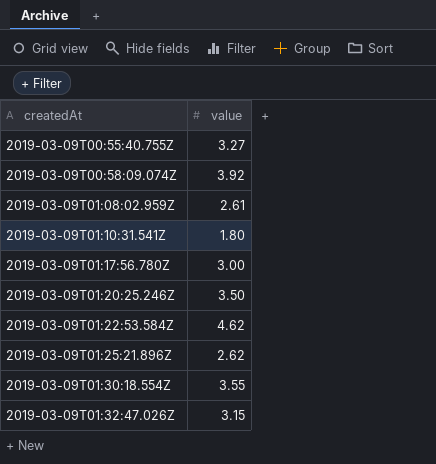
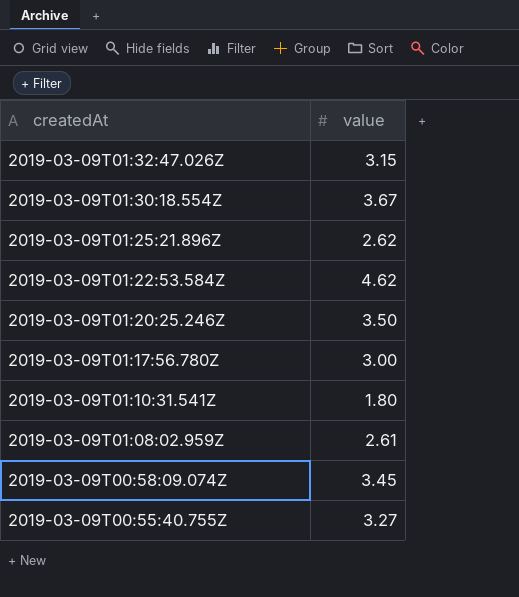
row order: createdAt ascending -> createdAt descending
2019-03-09T01:30:18.554Z | value: 3.55 -> 3.67
2019-03-09T00:58:09.074Z | value: 3.92 -> 3.45

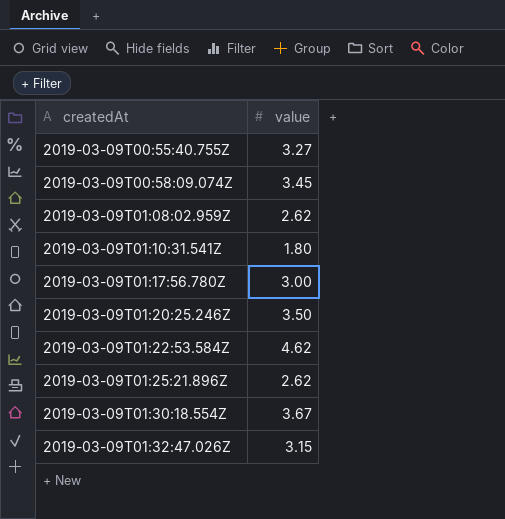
row order: createdAt descending -> createdAt ascending
2019-03-09T01:08:02.959Z | value: 2.61 -> 2.62

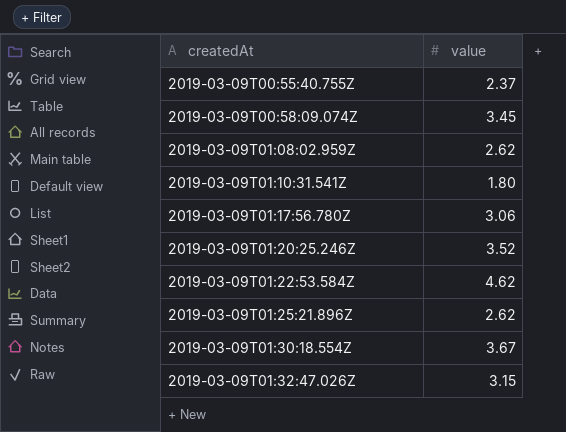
2019-03-09T00:55:40.755Z | value: 3.27 -> 2.37
2019-03-09T01:17:56.780Z | value: 3.00 -> 3.06
2019-03-09T01:20:25.246Z | value: 3.50 -> 3.52

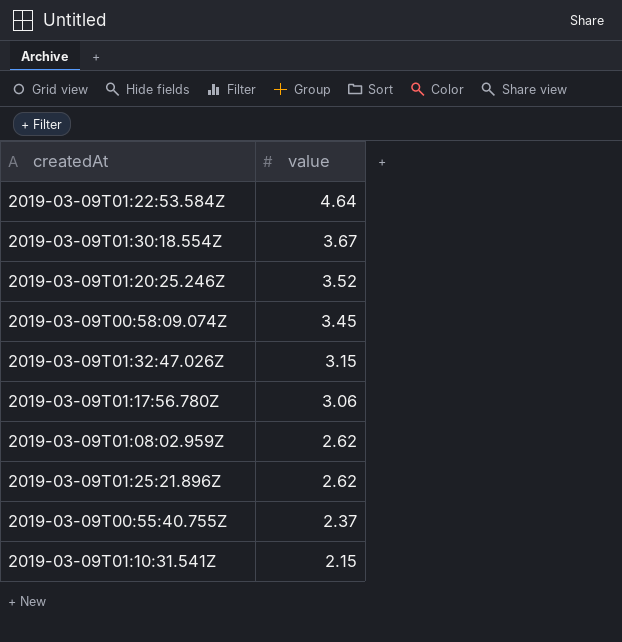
row order: createdAt ascending -> value descending
2019-03-09T01:22:53.584Z | value: 4.62 -> 4.64
2019-03-09T01:10:31.541Z | value: 1.80 -> 2.15

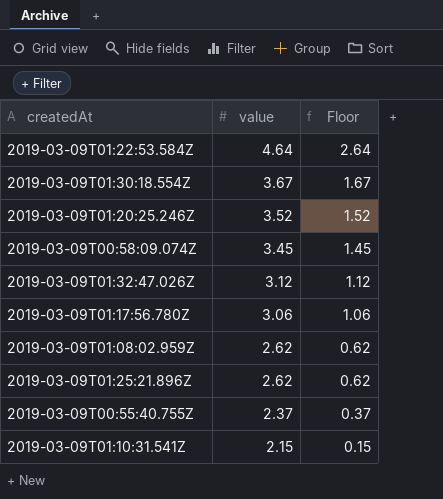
column Floor | formula: none -> [value] - 2
2019-03-09T01:32:47.026Z | value: 3.15 -> 3.12

